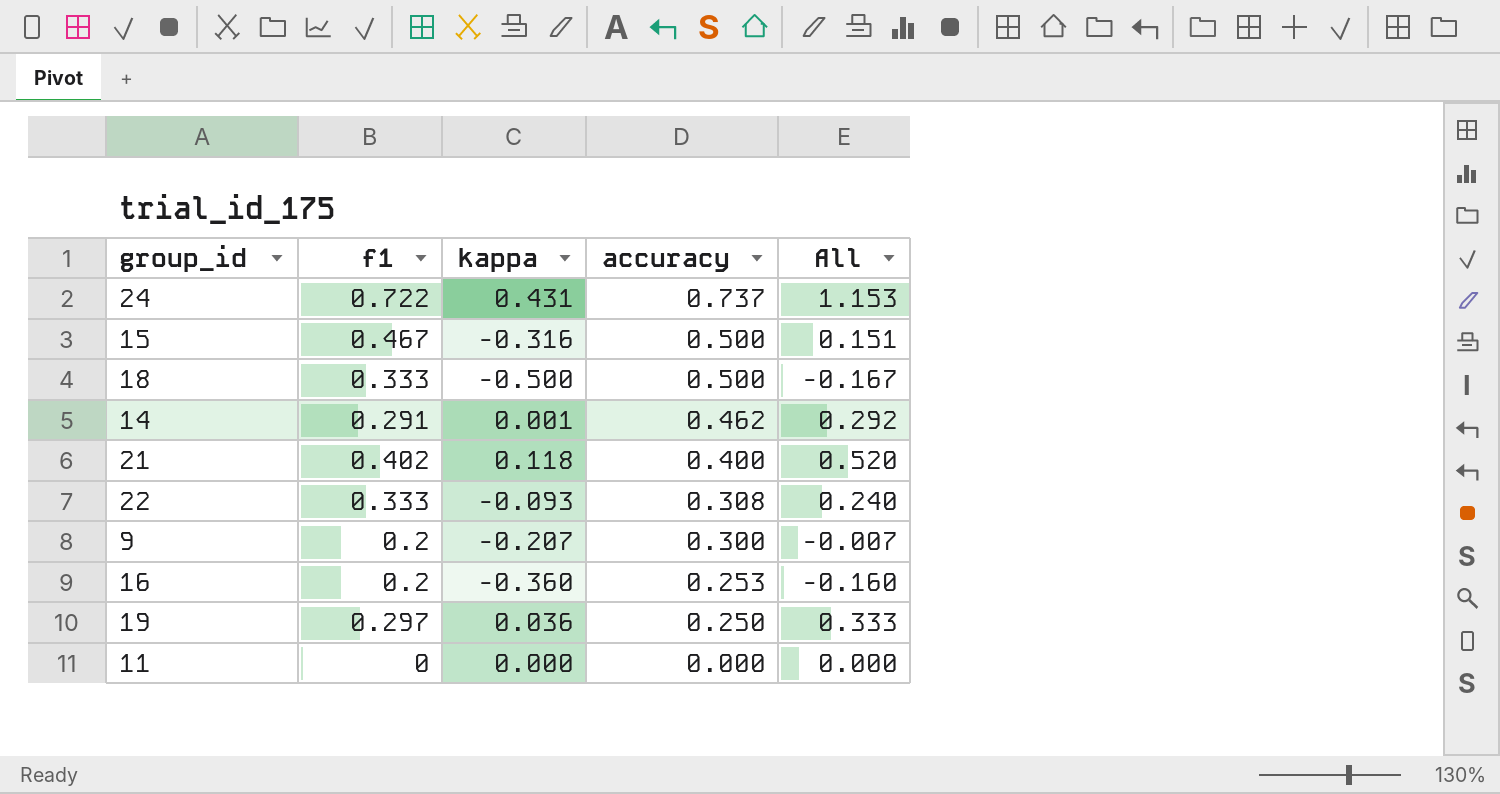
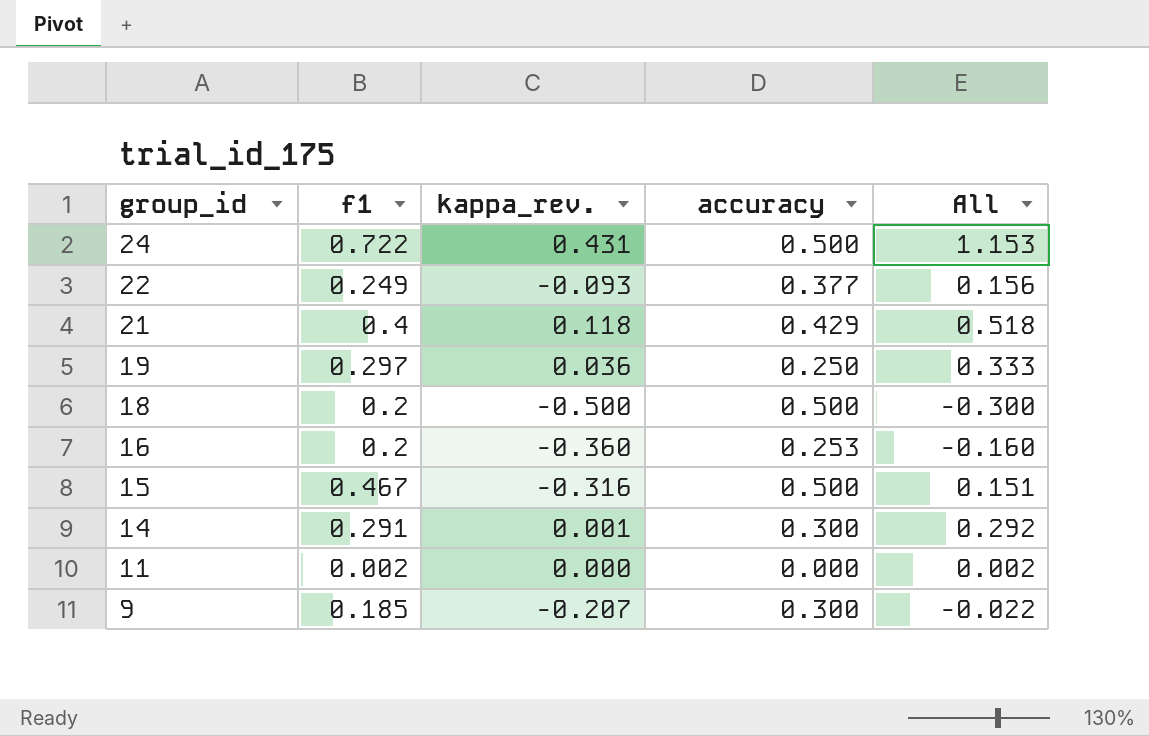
row order: accuracy descending -> group_id descending
column name: kappa -> kappa_rev.
24 | accuracy: 0.737 -> 0.500
22 | f1: 0.333 -> 0.249
22 | accuracy: 0.308 -> 0.377
22 | All: 0.240 -> 0.156
21 | f1: 0.402 -> 0.4
21 | accuracy: 0.400 -> 0.429
21 | All: 0.520 -> 0.518
18 | f1: 0.333 -> 0.2
18 | All: -0.167 -> -0.300
14 | accuracy: 0.462 -> 0.300
11 | f1: 0 -> 0.002
11 | All: 0.000 -> 0.002
9 | f1: 0.2 -> 0.185
9 | All: -0.007 -> -0.022

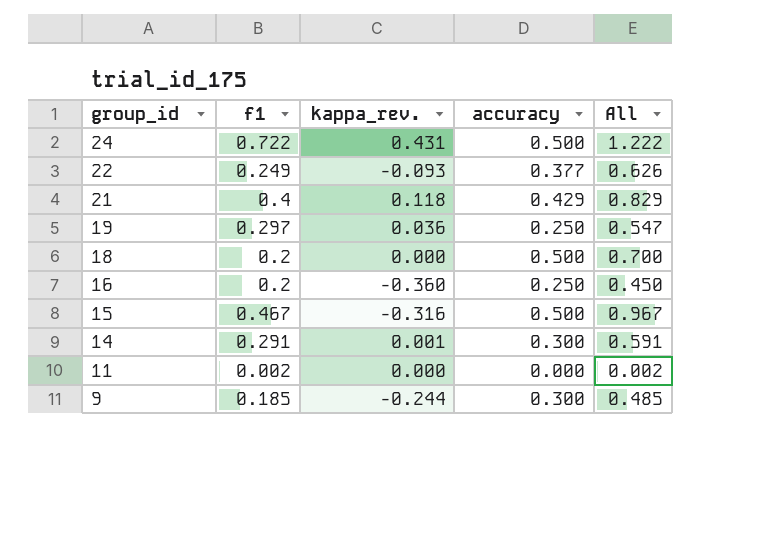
column All | formula: [f1] + [kappa_rev.] -> [f1] + [accuracy]
18 | kappa_rev.: -0.500 -> 0.000
16 | accuracy: 0.253 -> 0.250
9 | kappa_rev.: -0.207 -> -0.244

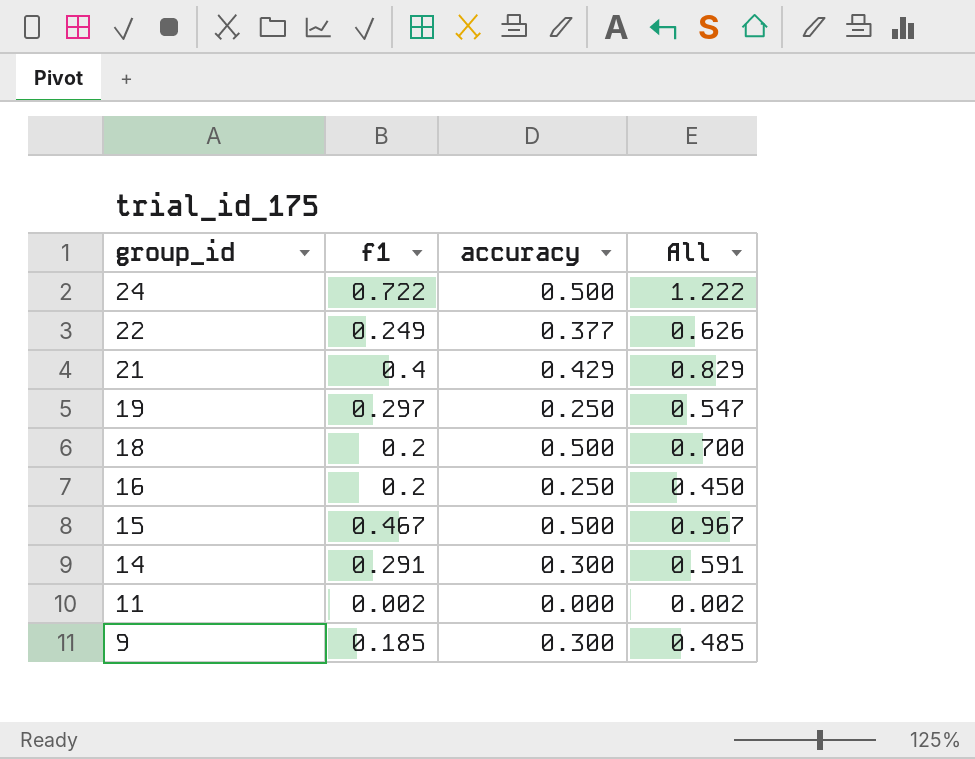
column kappa_rev. | position: 3 -> none

